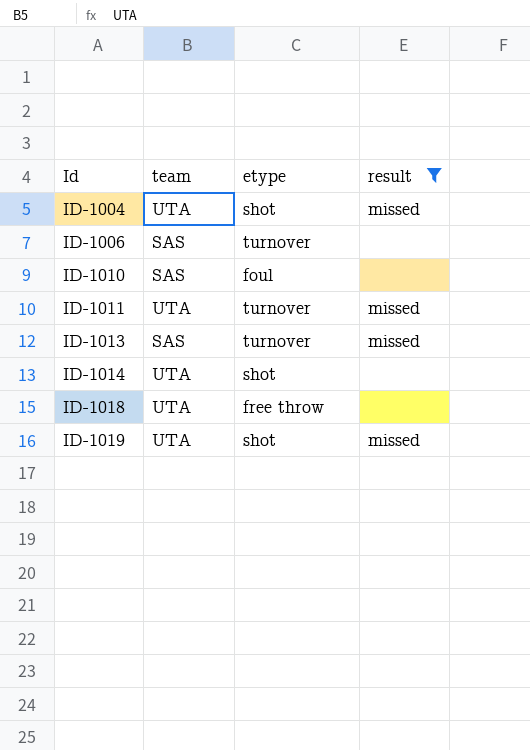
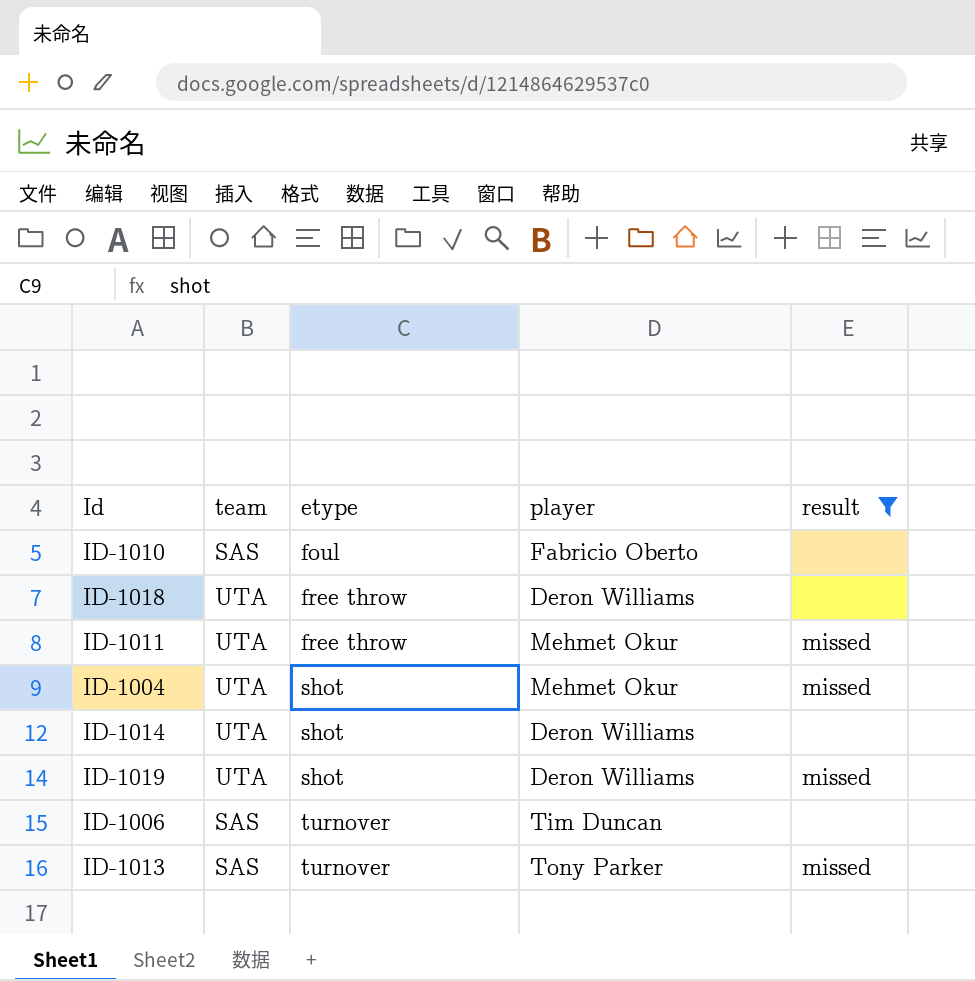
row order: Id ascending -> etype ascending
column player | position: none -> 4
ID-1011 | etype: turnover -> free throw

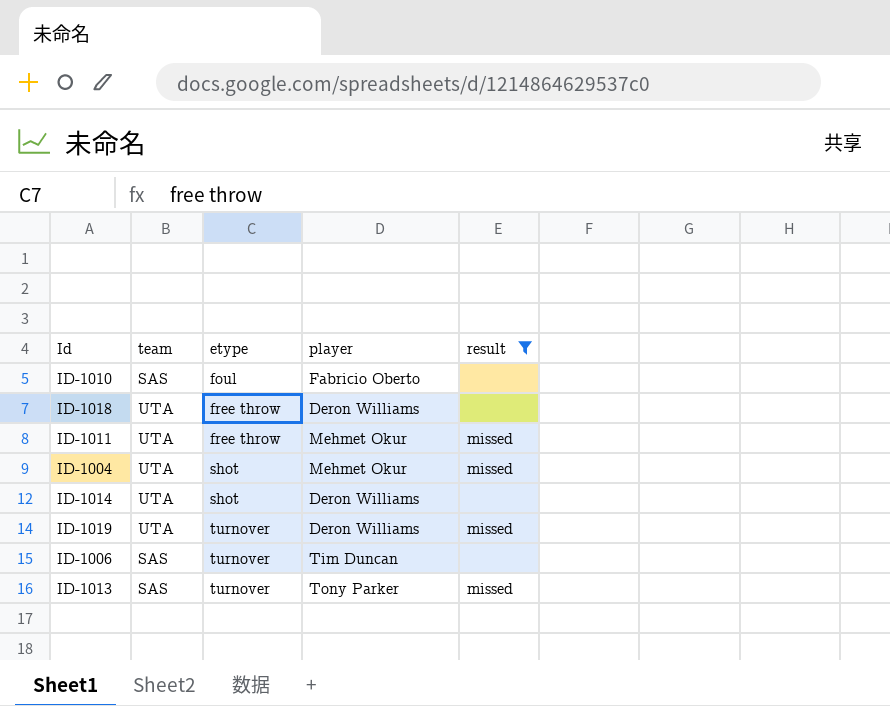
ID-1019 | etype: shot -> turnover

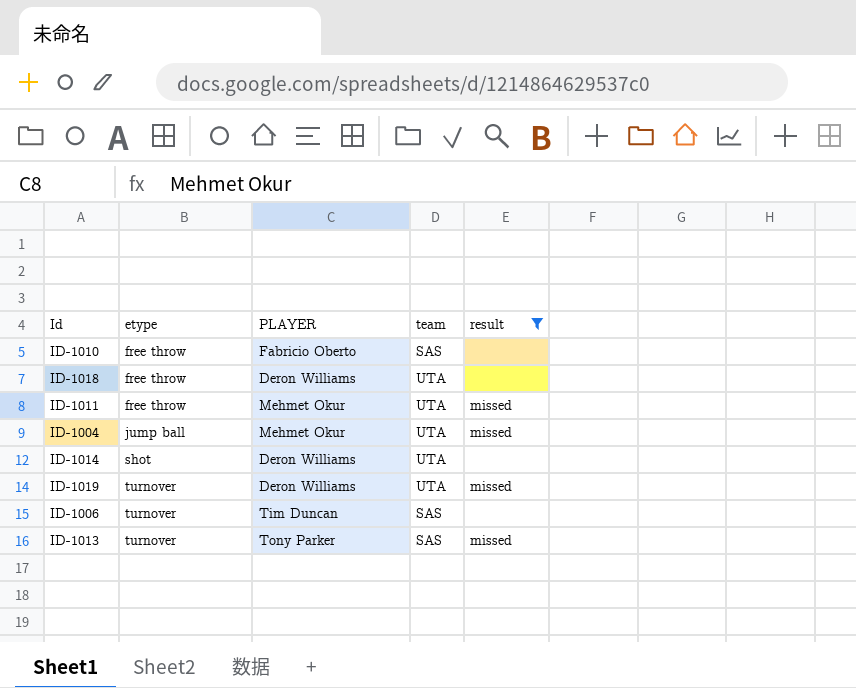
column name: player -> PLAYER
column team | position: 2 -> 4
ID-1010 | etype: foul -> free throw
ID-1004 | etype: shot -> jump ball

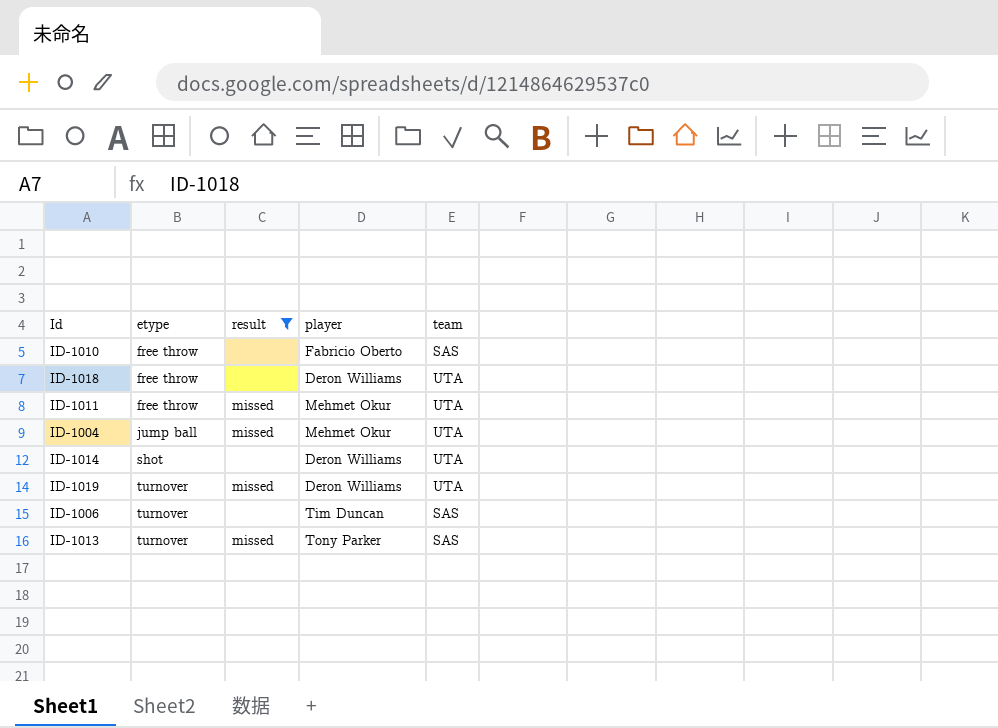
column result | position: 5 -> 3
column name: PLAYER -> player

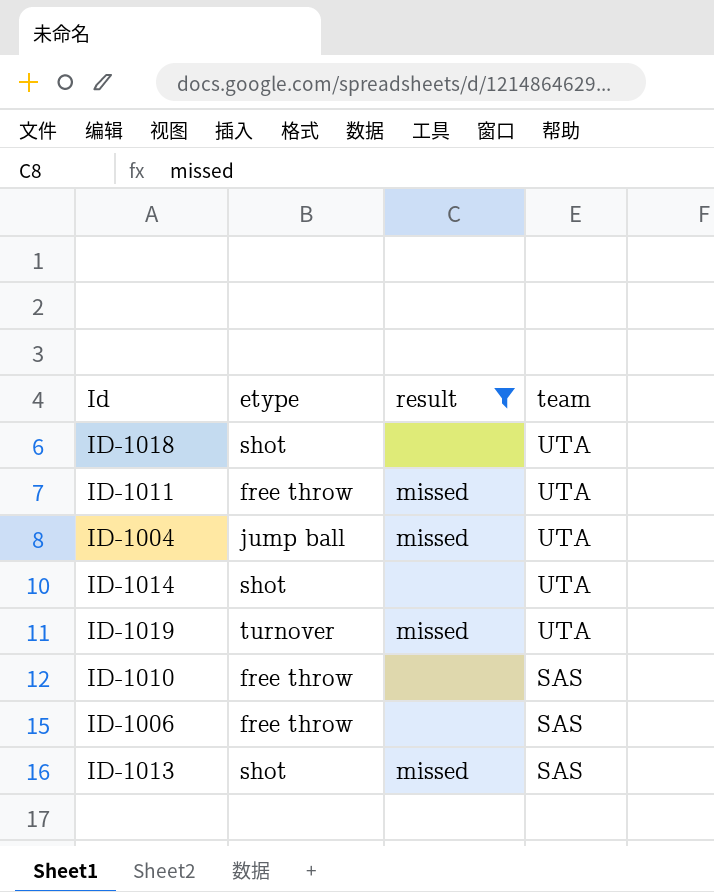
row order: etype ascending -> team descending
column player | position: 4 -> none
ID-1018 | etype: free throw -> shot
ID-1006 | etype: turnover -> free throw
ID-1013 | etype: turnover -> shot

